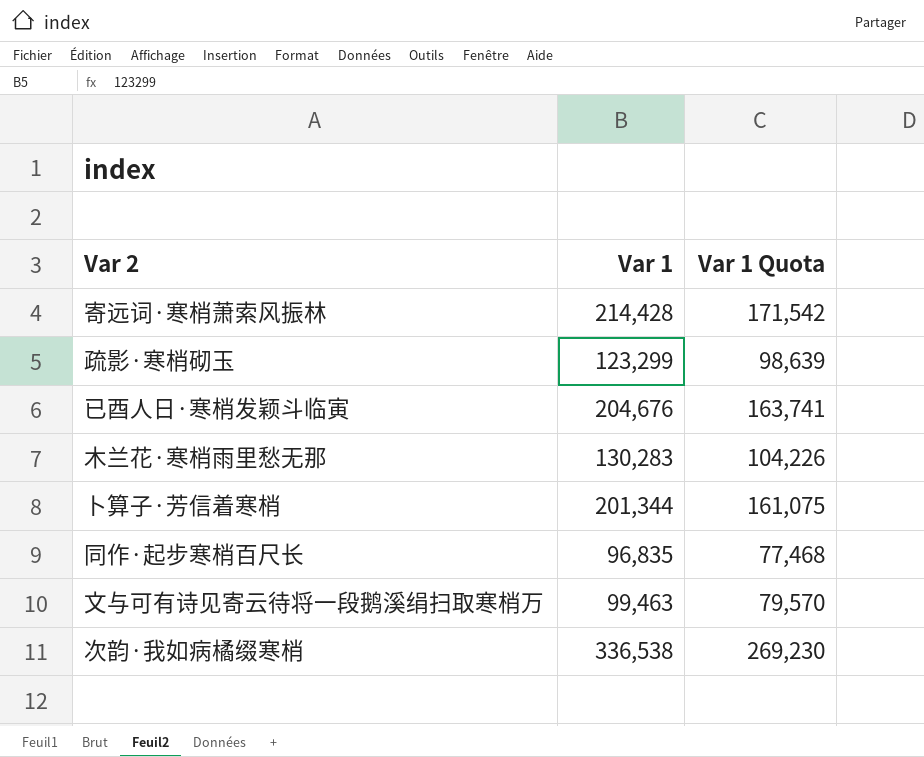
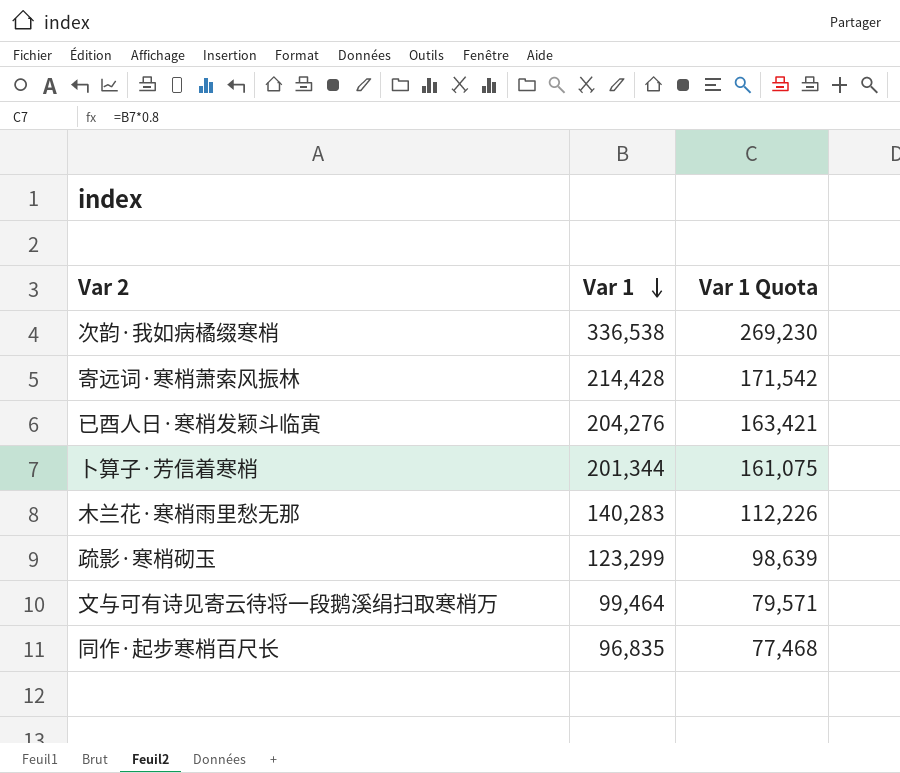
row order: none -> Var 1 descending
已酉人日·寒梢发颖斗临寅 | Var 1: 204,676 -> 204,276
已酉人日·寒梢发颖斗临寅 | Var 1 Quota: 163,741 -> 163,421
木兰花·寒梢雨里愁无那 | Var 1: 130,283 -> 140,283
木兰花·寒梢雨里愁无那 | Var 1 Quota: 104,226 -> 112,226
文与可有诗见寄云待将一段鹅溪绢扫取寒梢万 | Var 1: 99,463 -> 99,464
文与可有诗见寄云待将一段鹅溪绢扫取寒梢万 | Var 1 Quota: 79,570 -> 79,571

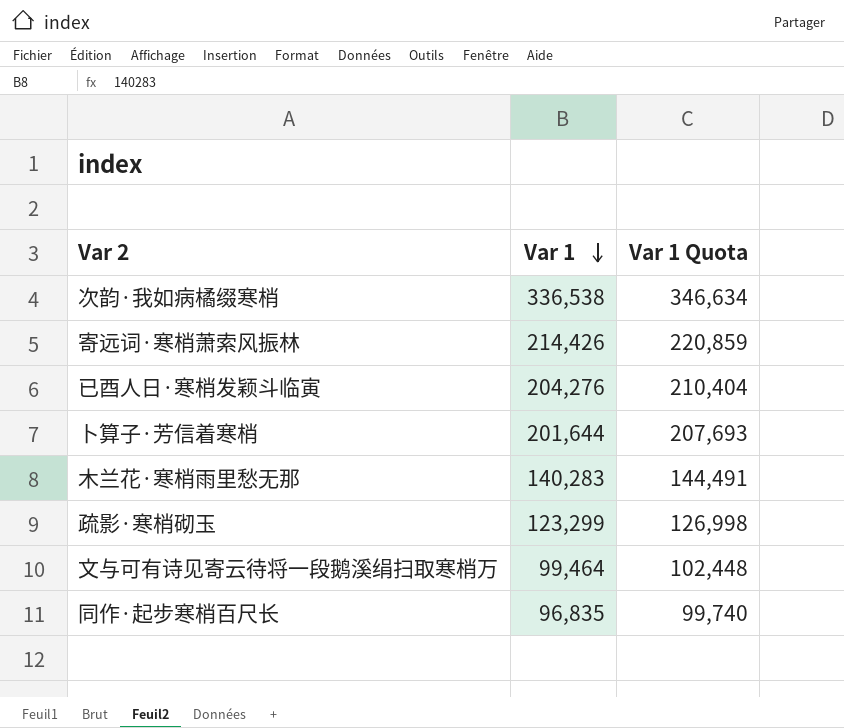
column Var 1 Quota | formula: [Var 1] * 0.8 -> [Var 1] * 1.03
寄远词·寒梢萧索风振林 | Var 1: 214,428 -> 214,426
卜算子·芳信着寒梢 | Var 1: 201,344 -> 201,644

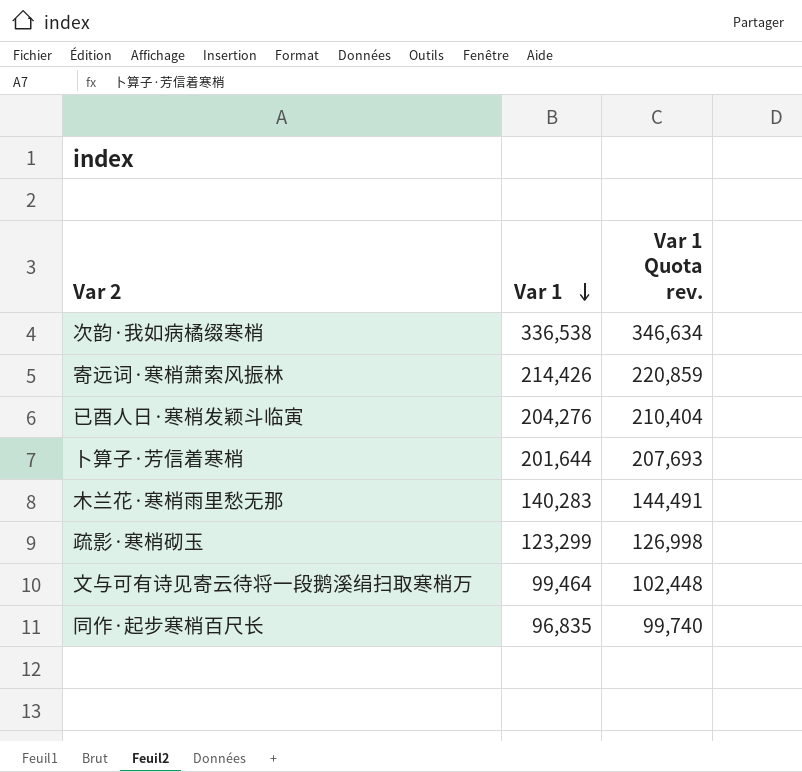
column name: Var 1 Quota -> Var 1 Quota rev.

